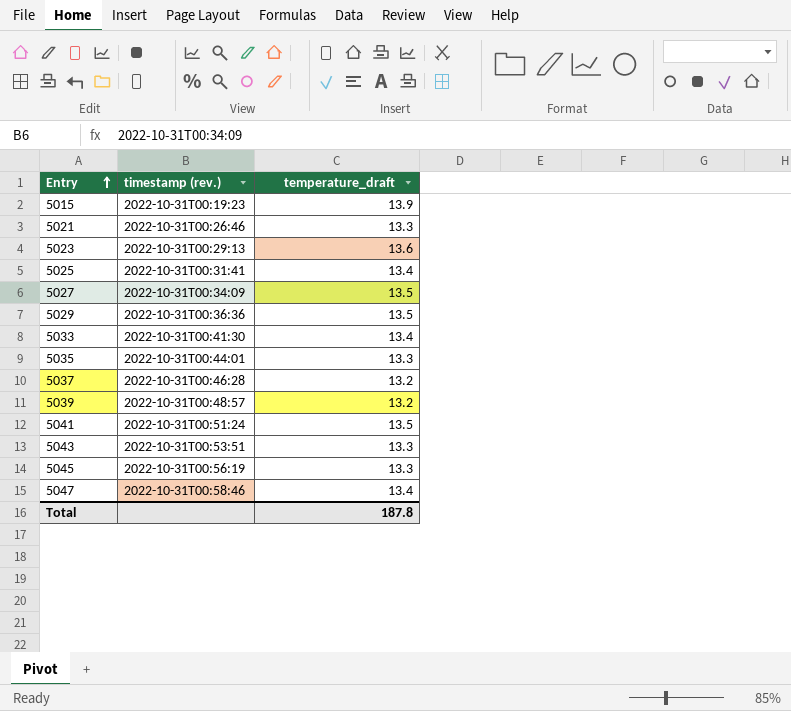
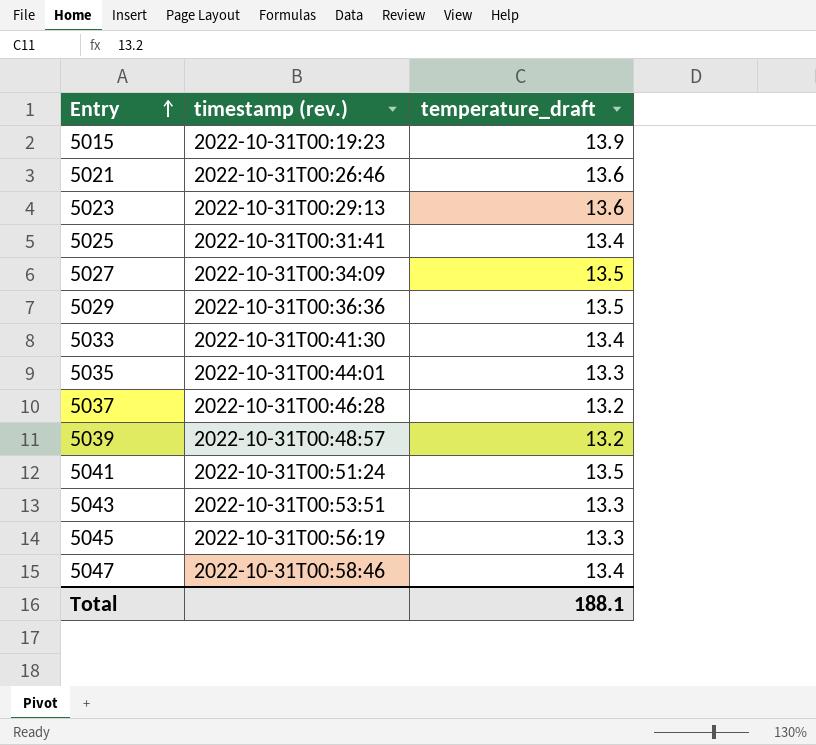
5021 | temperature_draft: 13.3 -> 13.6
Total | temperature_draft: 187.8 -> 188.1

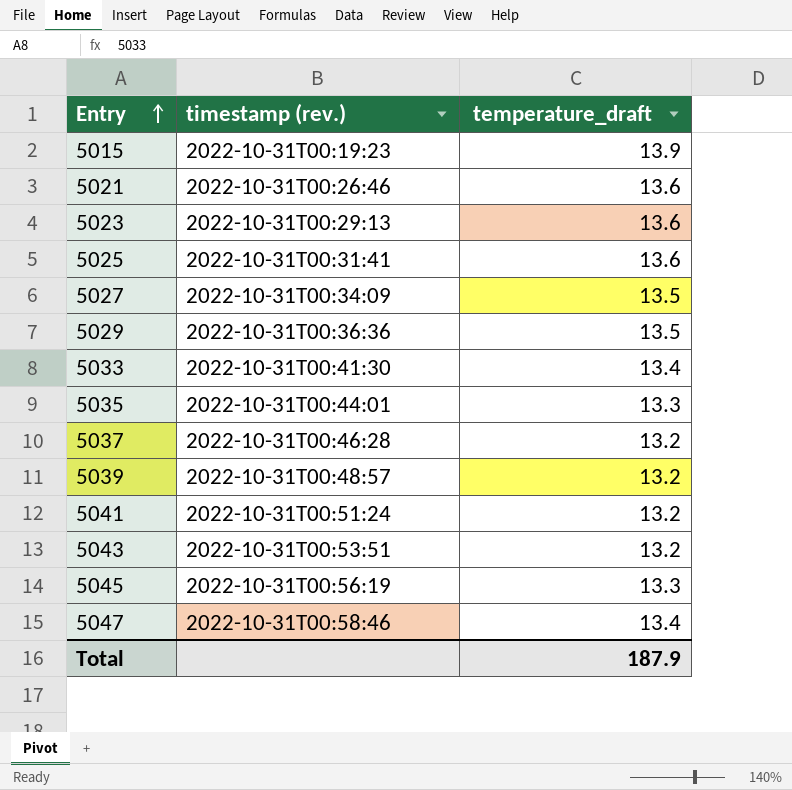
5025 | temperature_draft: 13.4 -> 13.6
5041 | temperature_draft: 13.5 -> 13.2
5043 | temperature_draft: 13.3 -> 13.2
Total | temperature_draft: 188.1 -> 187.9

